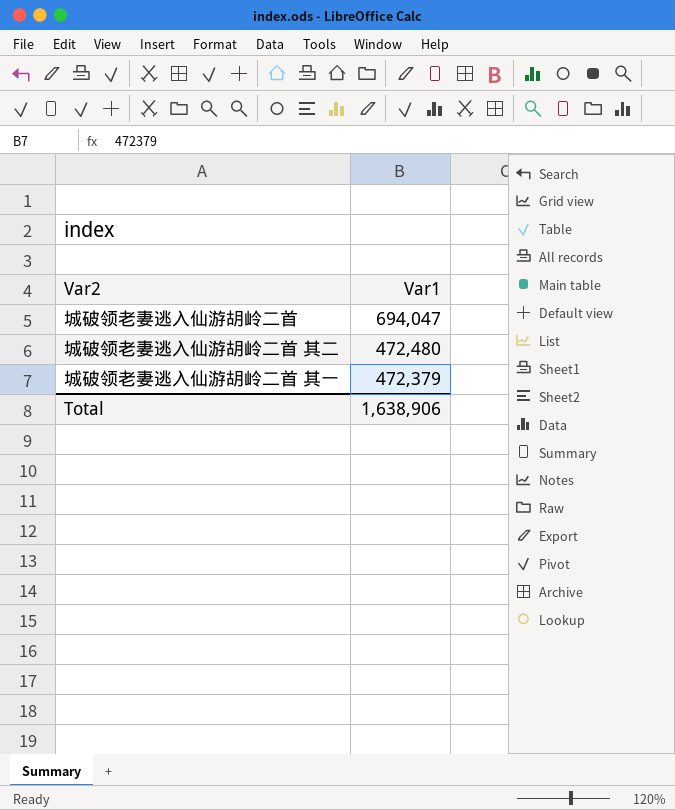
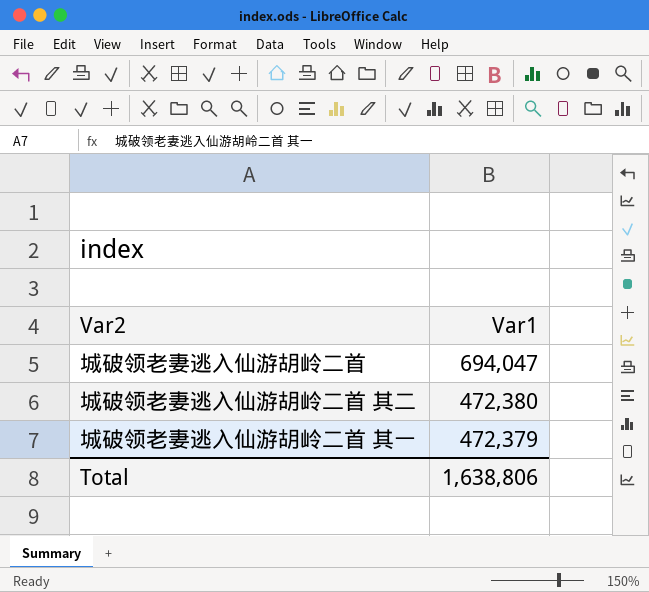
城破领老妻逃入仙游胡岭二首 其二 | Var1: 472,480 -> 472,380
Total | Var1: 1,638,906 -> 1,638,806

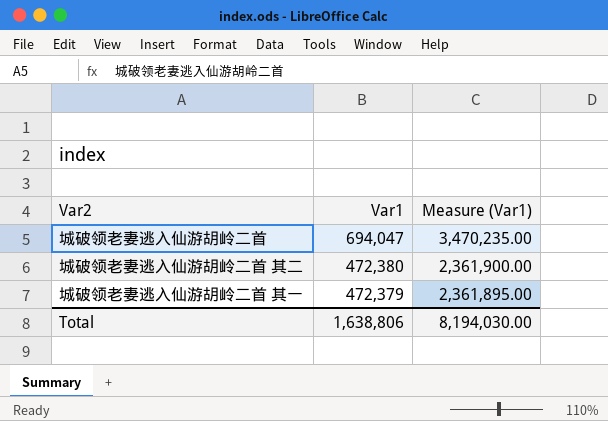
column Measure (Var1) | formula: none -> [Var1] * 5

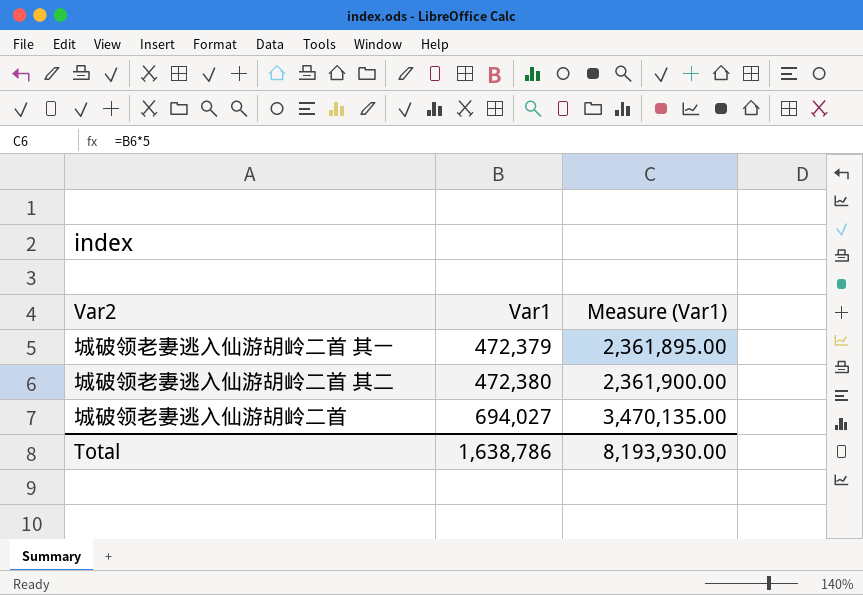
row order: Var1 descending -> Var1 ascending
城破领老妻逃入仙游胡岭二首 | Var1: 694,047 -> 694,027
城破领老妻逃入仙游胡岭二首 | Measure (Var1): 3,470,235.00 -> 3,470,135.00
Total | Var1: 1,638,806 -> 1,638,786
Total | Measure (Var1): 8,194,030.00 -> 8,193,930.00

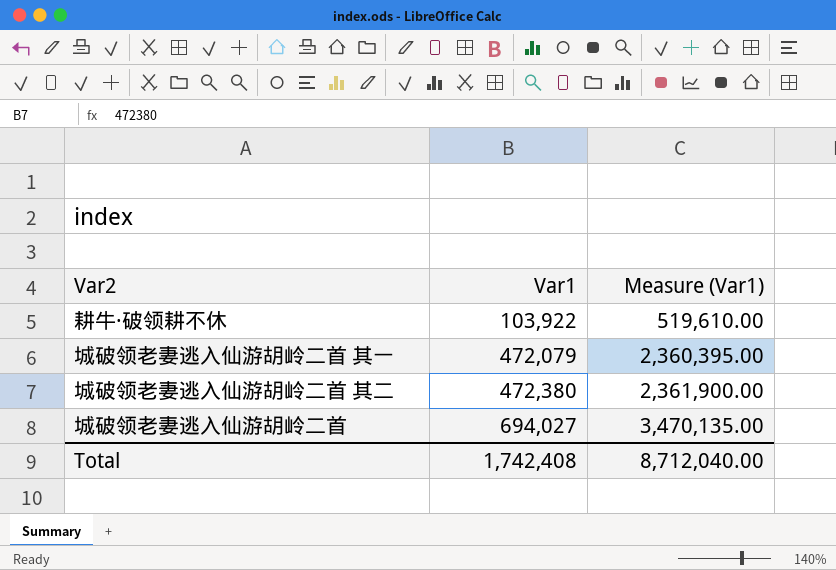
row 耕牛·破领耕不休: none -> 103,922 | 519,610.00
城破领老妻逃入仙游胡岭二首 其一 | Var1: 472,379 -> 472,079
城破领老妻逃入仙游胡岭二首 其一 | Measure (Var1): 2,361,895.00 -> 2,360,395.00
Total | Var1: 1,638,786 -> 1,742,408
Total | Measure (Var1): 8,193,930.00 -> 8,712,040.00

